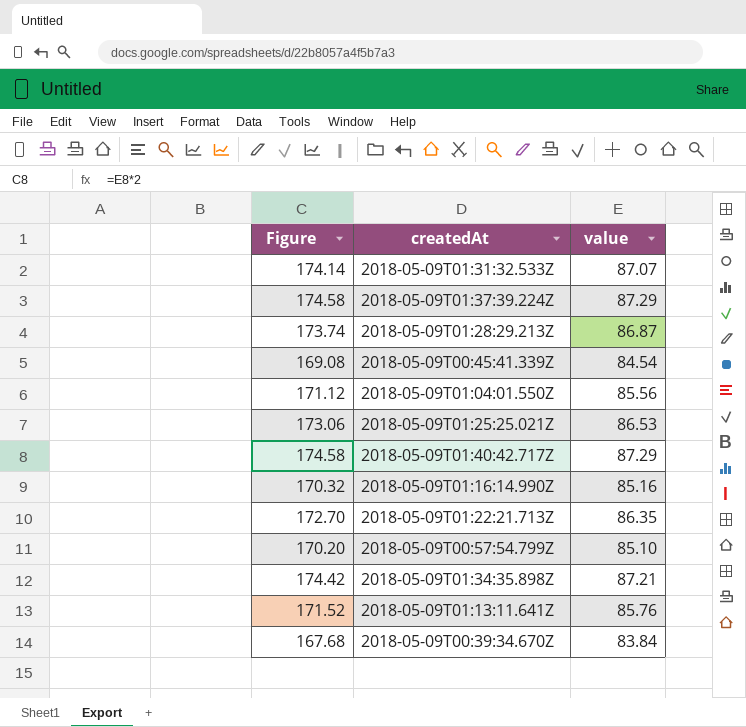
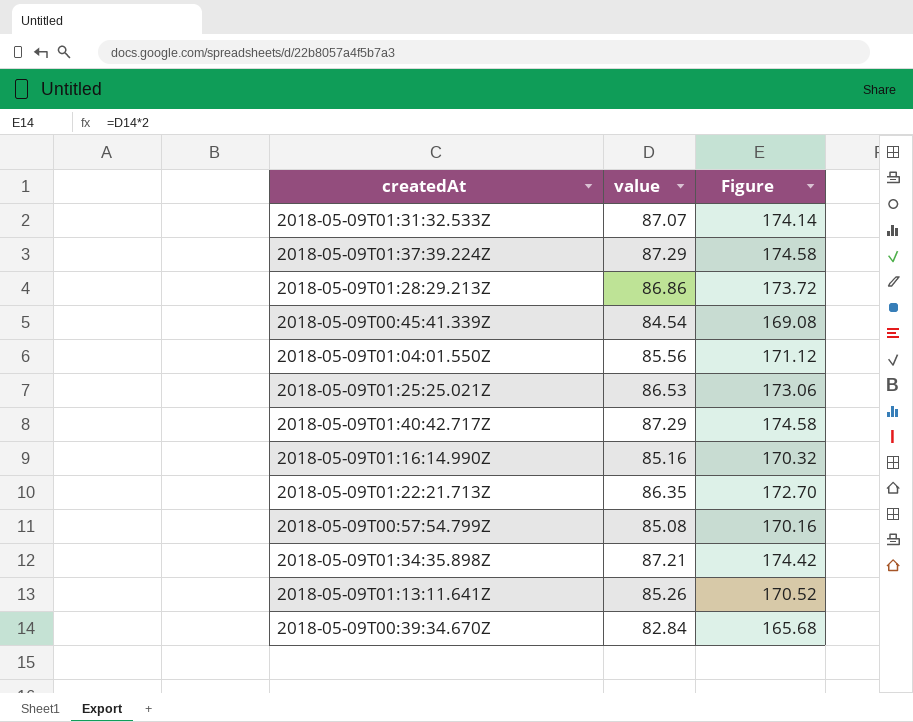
column Figure | position: 1 -> 3
2018-05-09T01:28:29.213Z | value: 86.87 -> 86.86
2018-05-09T01:28:29.213Z | Figure: 173.74 -> 173.72
2018-05-09T00:57:54.799Z | value: 85.10 -> 85.08
2018-05-09T00:57:54.799Z | Figure: 170.20 -> 170.16
2018-05-09T01:13:11.641Z | value: 85.76 -> 85.26
2018-05-09T01:13:11.641Z | Figure: 171.52 -> 170.52
2018-05-09T00:39:34.670Z | value: 83.84 -> 82.84
2018-05-09T00:39:34.670Z | Figure: 167.68 -> 165.68

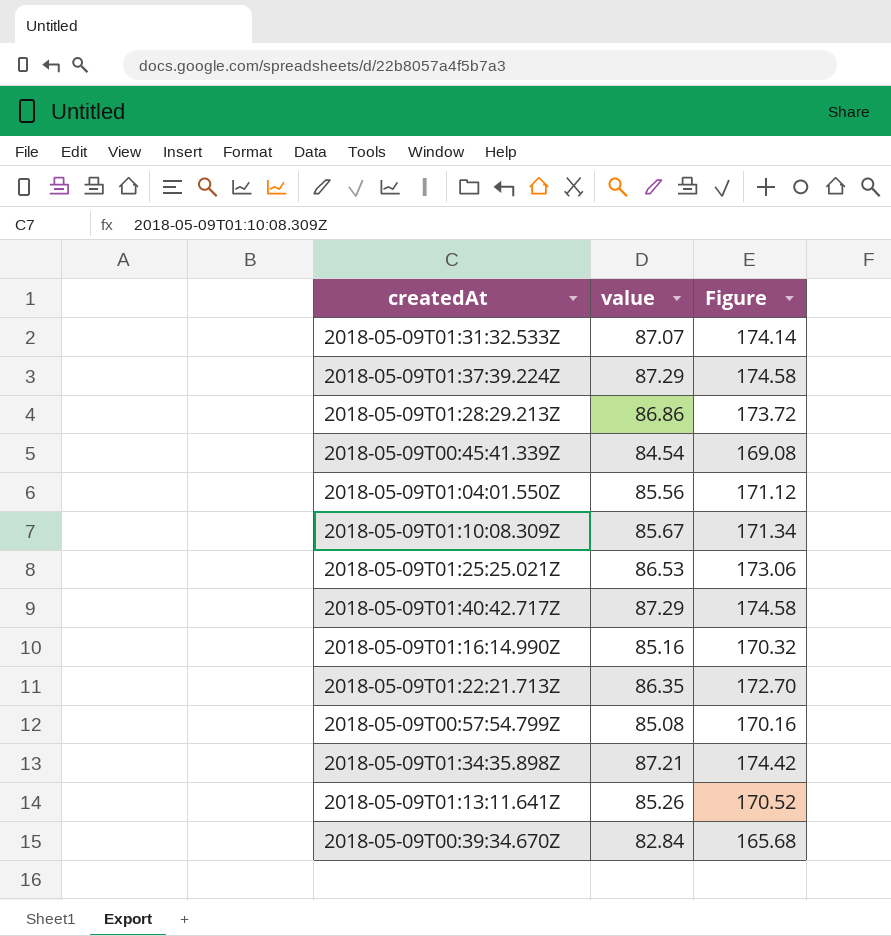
row 2018-05-09T01:10:08.309Z: none -> 85.67 | 171.34

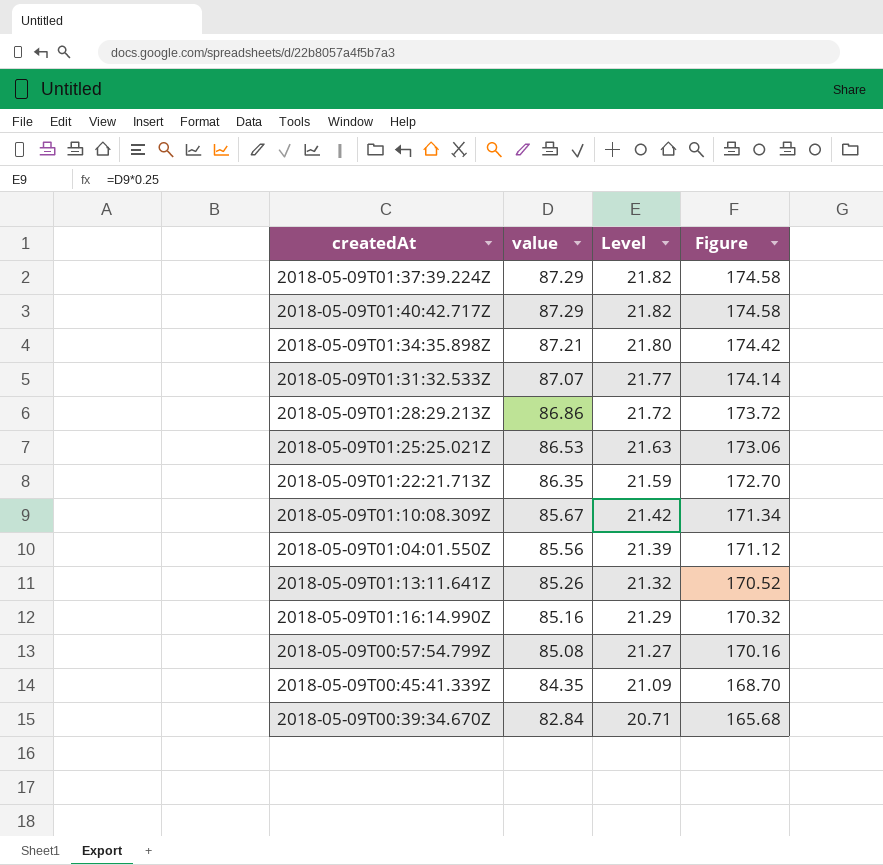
row order: none -> value descending
column Level | formula: none -> [value] * 0.25
2018-05-09T00:45:41.339Z | value: 84.54 -> 84.35
2018-05-09T00:45:41.339Z | Figure: 169.08 -> 168.70

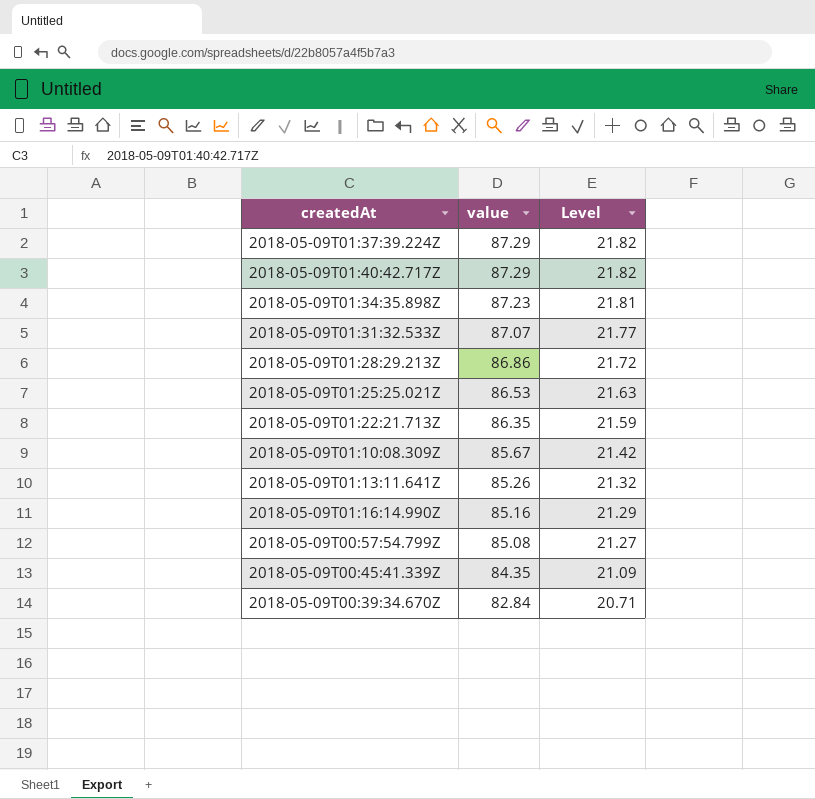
column Figure | formula: [value] * 2 -> none
row 2018-05-09T01:04:01.550Z: 85.56 | 21.39 | 171.12 -> none
2018-05-09T01:34:35.898Z | value: 87.21 -> 87.23
2018-05-09T01:34:35.898Z | Level: 21.80 -> 21.81

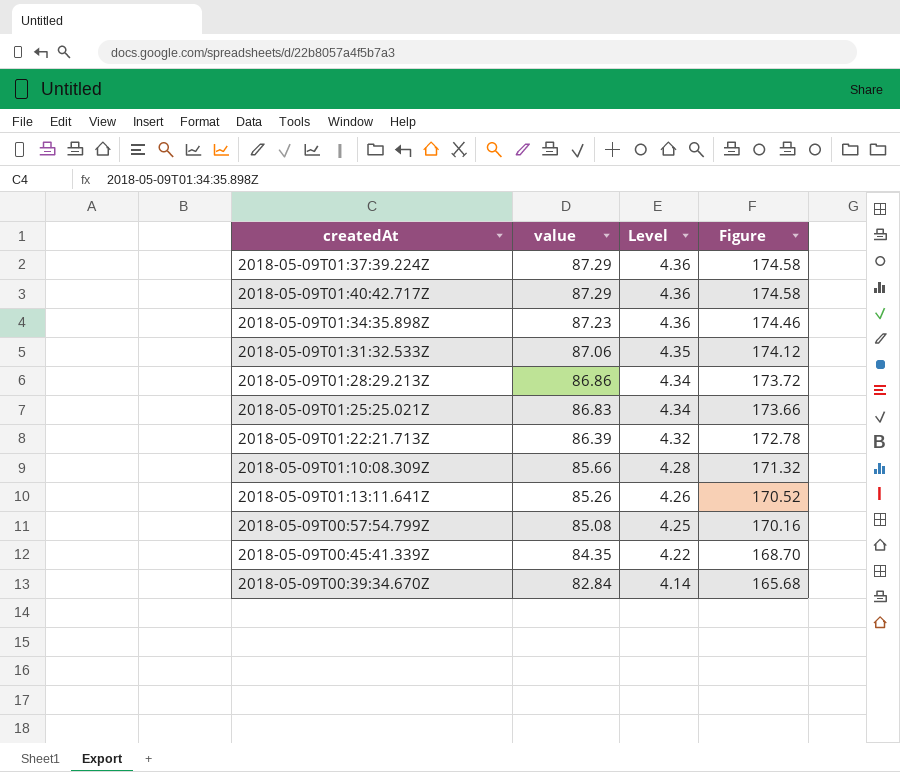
column Level | formula: [value] * 0.25 -> [value] * 0.05
column Figure | formula: none -> [value] * 2
row 2018-05-09T01:16:14.990Z: 85.16 | 21.29 -> none
2018-05-09T01:31:32.533Z | value: 87.07 -> 87.06
2018-05-09T01:25:25.021Z | value: 86.53 -> 86.83
2018-05-09T01:22:21.713Z | value: 86.35 -> 86.39
2018-05-09T01:10:08.309Z | value: 85.67 -> 85.66

